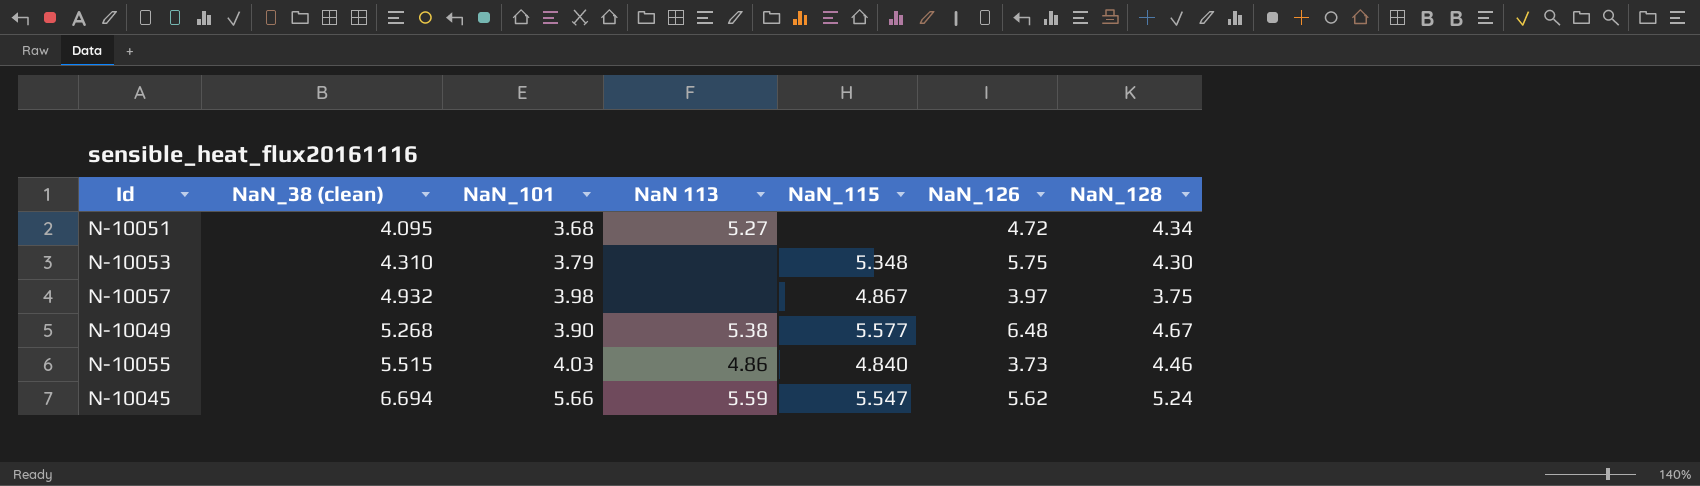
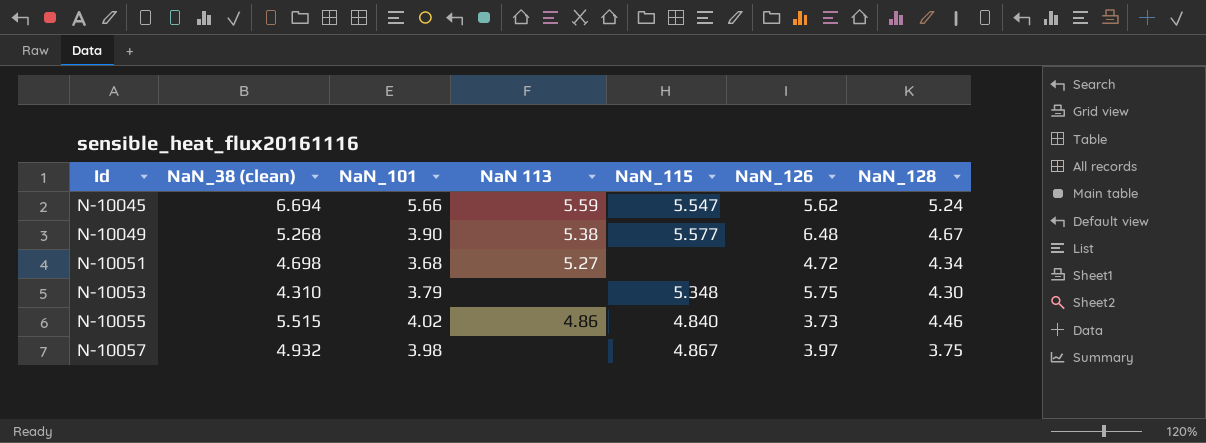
row order: NaN_38 (clean) ascending -> Id ascending
N-10051 | NaN_38 (clean): 4.095 -> 4.698
N-10055 | NaN_101: 4.03 -> 4.02

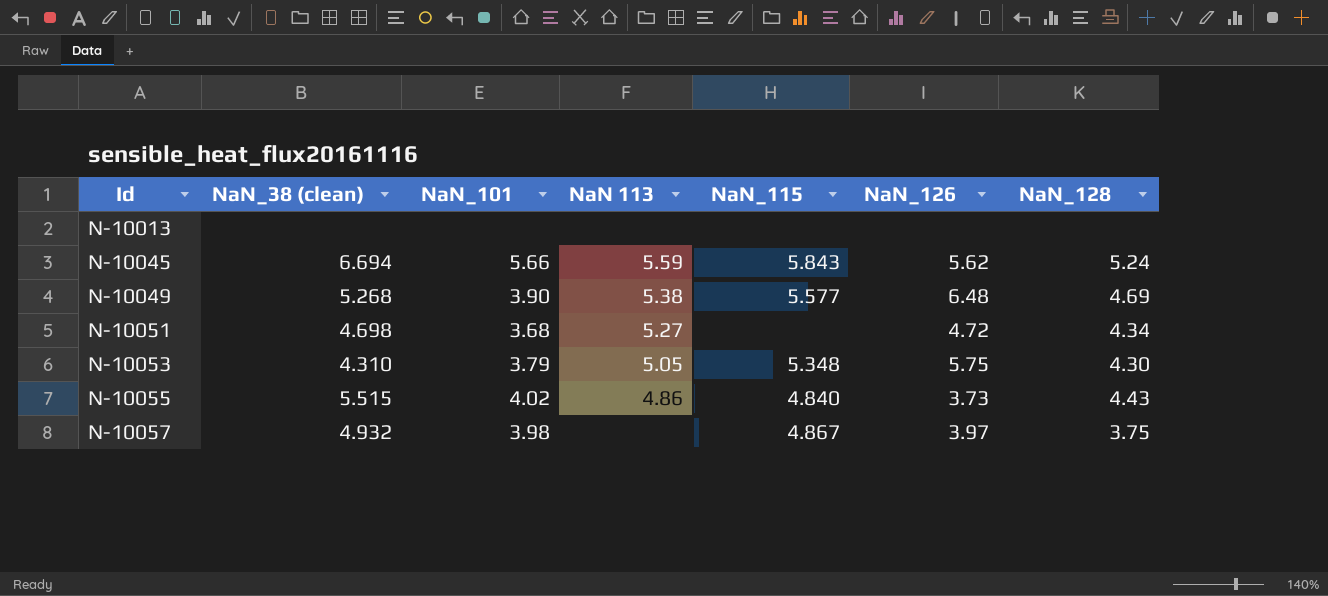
row N-10013: none -> none | none | none | none | none | none
N-10045 | NaN_115: 5.547 -> 5.843
N-10049 | NaN_128: 4.67 -> 4.69
N-10053 | NaN 113: none -> 5.05
N-10055 | NaN_128: 4.46 -> 4.43

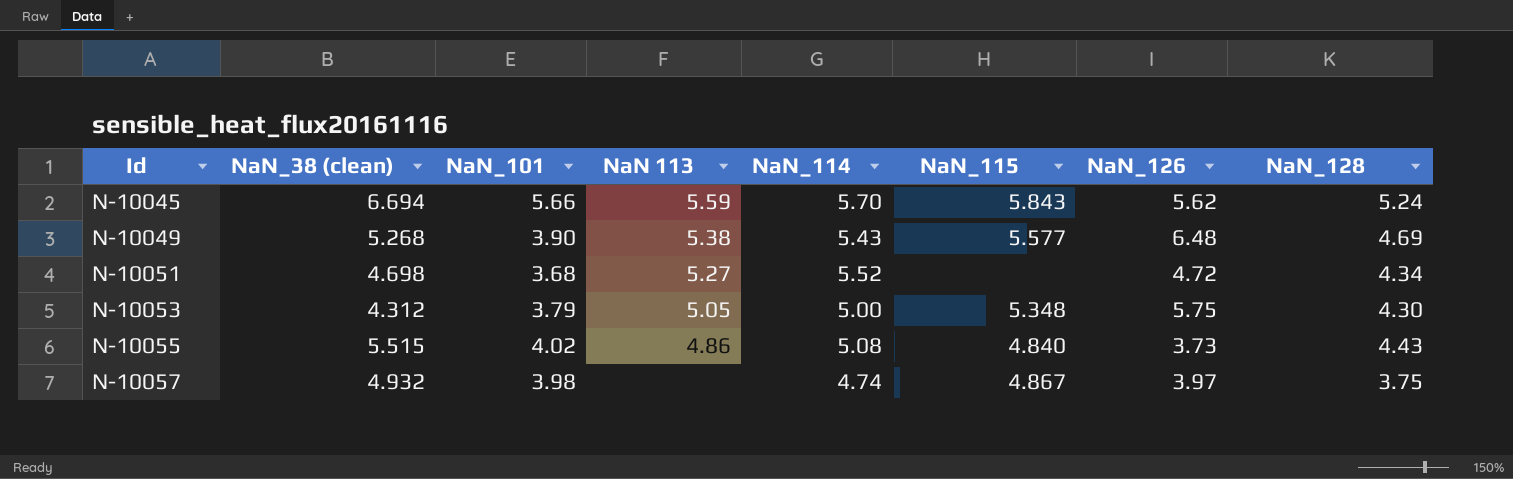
column NaN_114 | position: none -> 5
row N-10013: none | none | none | none | none | none -> none
N-10053 | NaN_38 (clean): 4.310 -> 4.312

